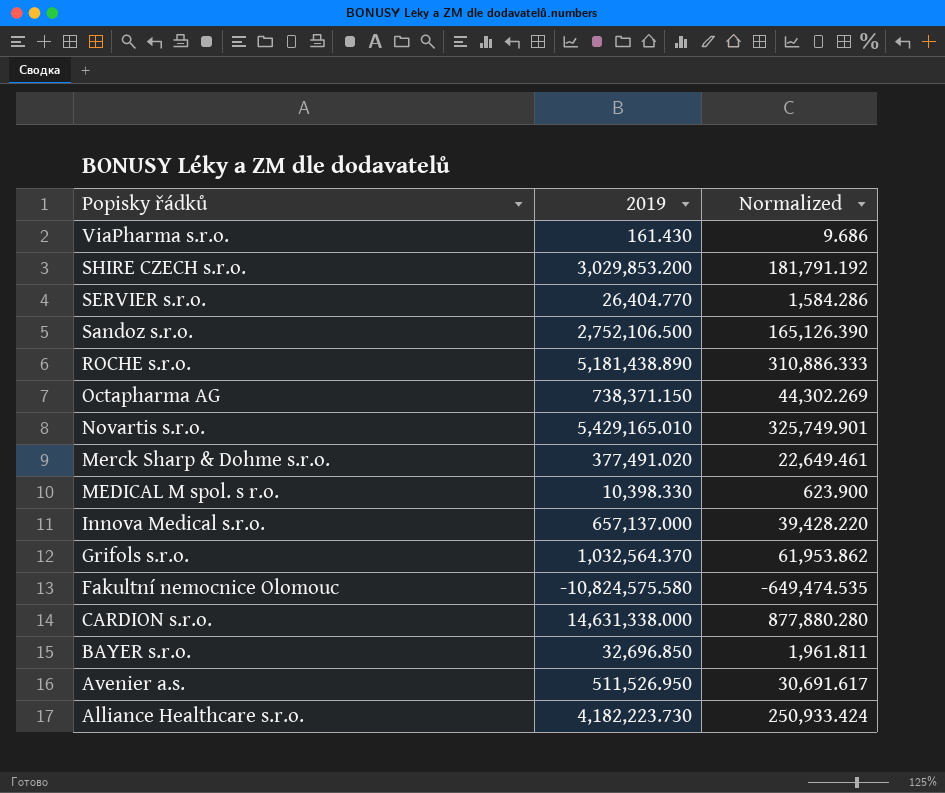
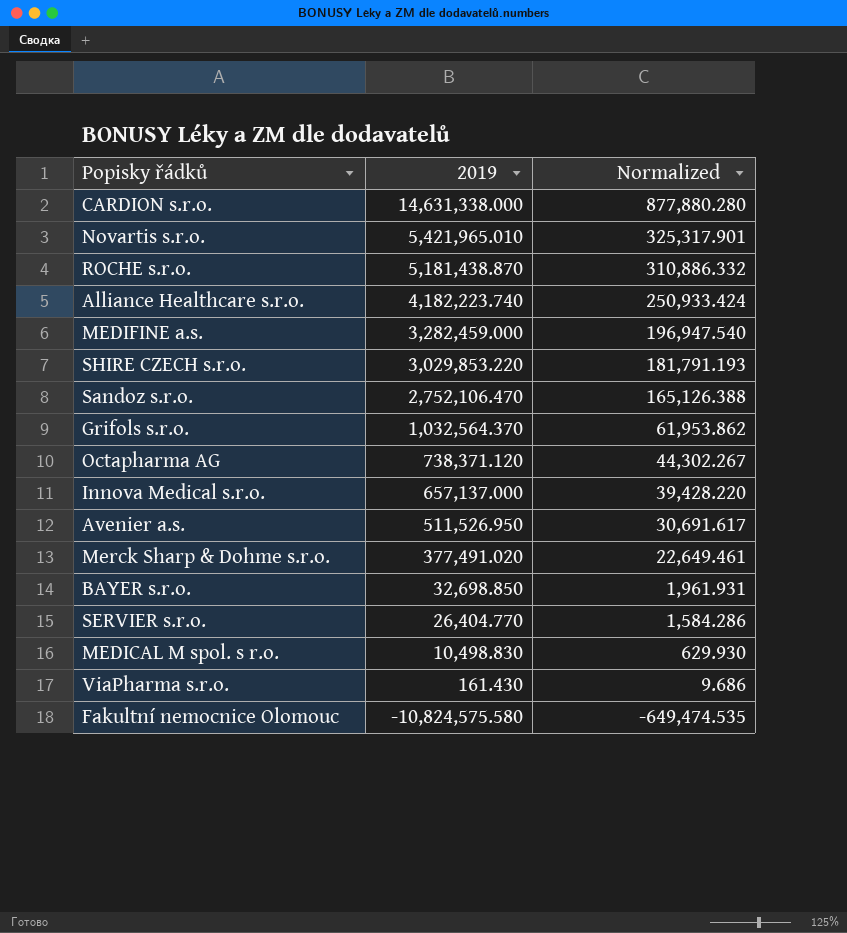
row order: Popisky řádků descending -> 2019 descending
Novartis s.r.o. | 2019: 5,429,165.010 -> 5,421,965.010
Novartis s.r.o. | Normalized: 325,749.901 -> 325,317.901
ROCHE s.r.o. | 2019: 5,181,438.890 -> 5,181,438.870
ROCHE s.r.o. | Normalized: 310,886.333 -> 310,886.332
Alliance Healthcare s.r.o. | 2019: 4,182,223.730 -> 4,182,223.740
row MEDIFINE a.s.: none -> 3,282,459.000 | 196,947.540
SHIRE CZECH s.r.o. | 2019: 3,029,853.200 -> 3,029,853.220
SHIRE CZECH s.r.o. | Normalized: 181,791.192 -> 181,791.193
Sandoz s.r.o. | 2019: 2,752,106.500 -> 2,752,106.470
Sandoz s.r.o. | Normalized: 165,126.390 -> 165,126.388
Octapharma AG | 2019: 738,371.150 -> 738,371.120
Octapharma AG | Normalized: 44,302.269 -> 44,302.267
BAYER s.r.o. | 2019: 32,696.850 -> 32,698.850
BAYER s.r.o. | Normalized: 1,961.811 -> 1,961.931
MEDICAL M spol. s r.o. | 2019: 10,398.330 -> 10,498.830
MEDICAL M spol. s r.o. | Normalized: 623.900 -> 629.930

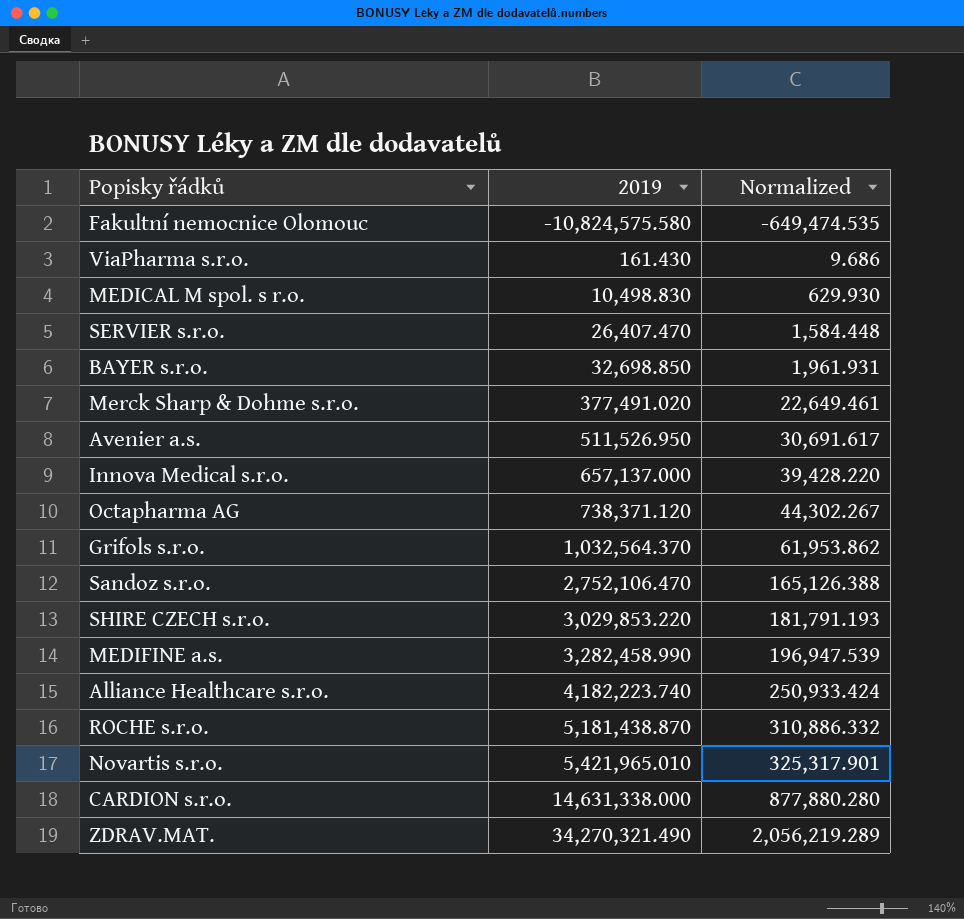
row order: 2019 descending -> 2019 ascending
SERVIER s.r.o. | 2019: 26,404.770 -> 26,407.470
SERVIER s.r.o. | Normalized: 1,584.286 -> 1,584.448
MEDIFINE a.s. | 2019: 3,282,459.000 -> 3,282,458.990
MEDIFINE a.s. | Normalized: 196,947.540 -> 196,947.539
row ZDRAV.MAT.: none -> 34,270,321.490 | 2,056,219.289

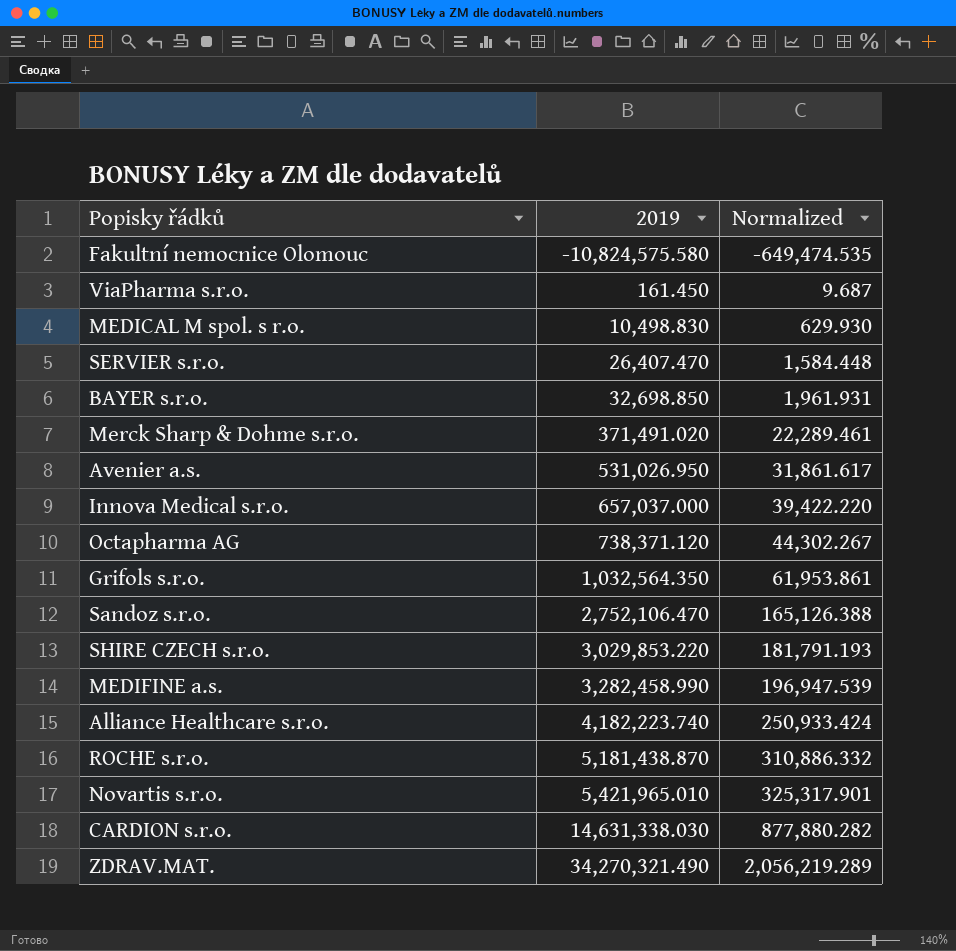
ViaPharma s.r.o. | 2019: 161.430 -> 161.450
ViaPharma s.r.o. | Normalized: 9.686 -> 9.687
Merck Sharp & Dohme s.r.o. | 2019: 377,491.020 -> 371,491.020
Merck Sharp & Dohme s.r.o. | Normalized: 22,649.461 -> 22,289.461
Avenier a.s. | 2019: 511,526.950 -> 531,026.950
Avenier a.s. | Normalized: 30,691.617 -> 31,861.617
Innova Medical s.r.o. | 2019: 657,137.000 -> 657,037.000
Innova Medical s.r.o. | Normalized: 39,428.220 -> 39,422.220
Grifols s.r.o. | 2019: 1,032,564.370 -> 1,032,564.350
Grifols s.r.o. | Normalized: 61,953.862 -> 61,953.861
CARDION s.r.o. | 2019: 14,631,338.000 -> 14,631,338.030
CARDION s.r.o. | Normalized: 877,880.280 -> 877,880.282

